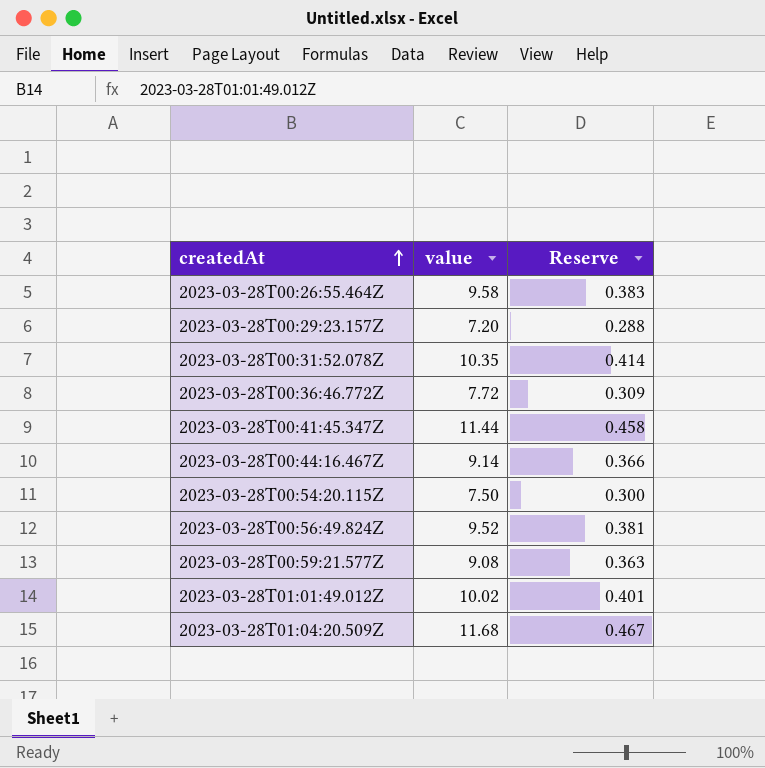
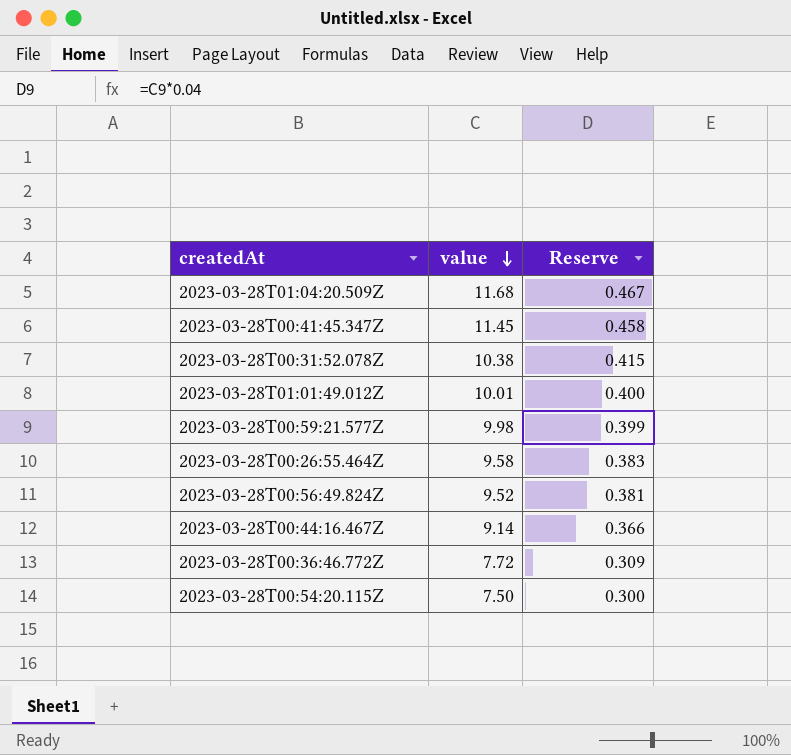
row order: createdAt ascending -> value descending
row 2023-03-28T00:29:23.157Z: 7.20 | 0.288 -> none
2023-03-28T00:41:45.347Z | value: 11.44 -> 11.45
2023-03-28T00:31:52.078Z | value: 10.35 -> 10.38
2023-03-28T00:31:52.078Z | Reserve: 0.414 -> 0.415
2023-03-28T01:01:49.012Z | value: 10.02 -> 10.01
2023-03-28T01:01:49.012Z | Reserve: 0.401 -> 0.400
2023-03-28T00:59:21.577Z | value: 9.08 -> 9.98
2023-03-28T00:59:21.577Z | Reserve: 0.363 -> 0.399

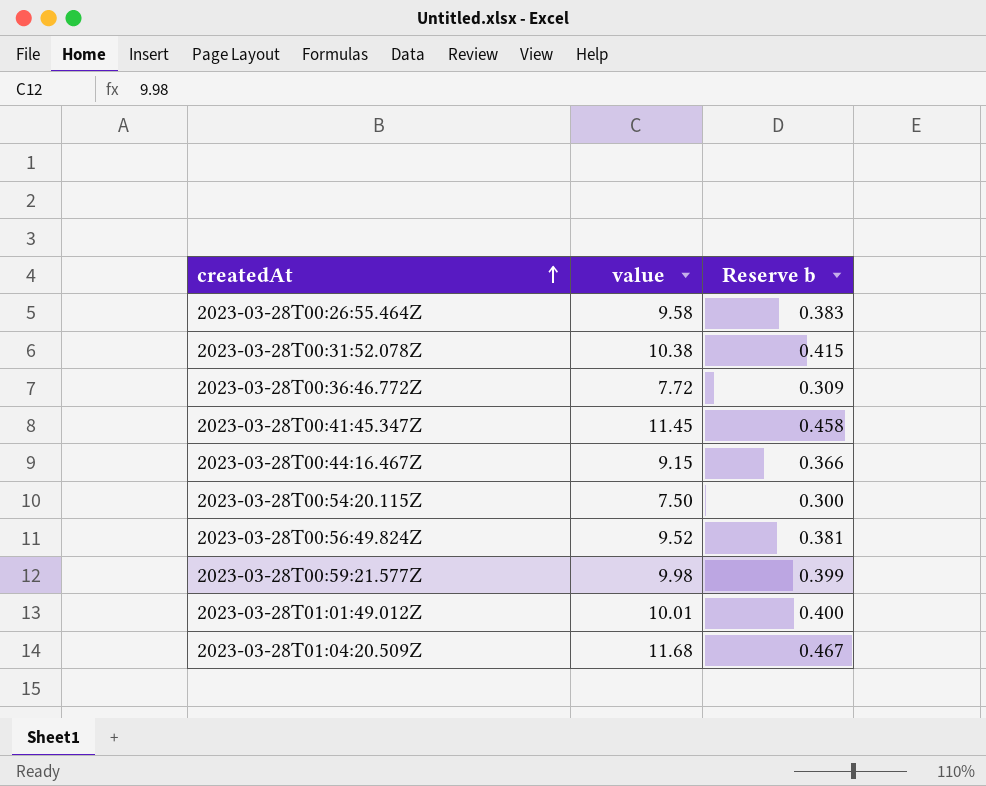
row order: value descending -> createdAt ascending
column name: Reserve -> Reserve b
2023-03-28T00:44:16.467Z | value: 9.14 -> 9.15

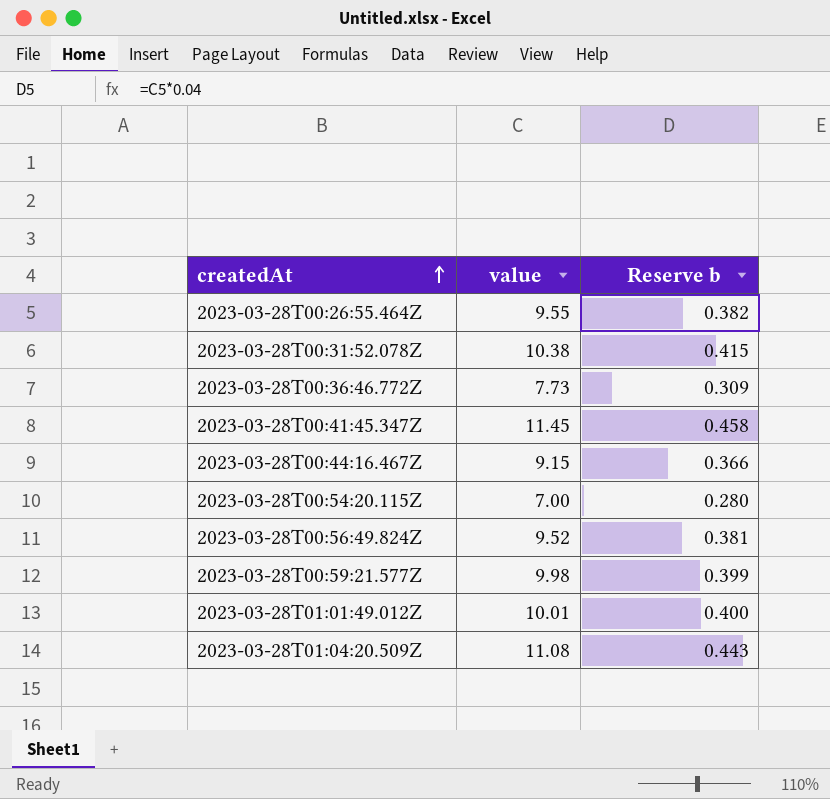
2023-03-28T00:26:55.464Z | value: 9.58 -> 9.55
2023-03-28T00:26:55.464Z | Reserve b: 0.383 -> 0.382
2023-03-28T00:36:46.772Z | value: 7.72 -> 7.73
2023-03-28T00:54:20.115Z | value: 7.50 -> 7.00
2023-03-28T00:54:20.115Z | Reserve b: 0.300 -> 0.280
2023-03-28T01:04:20.509Z | value: 11.68 -> 11.08
2023-03-28T01:04:20.509Z | Reserve b: 0.467 -> 0.443

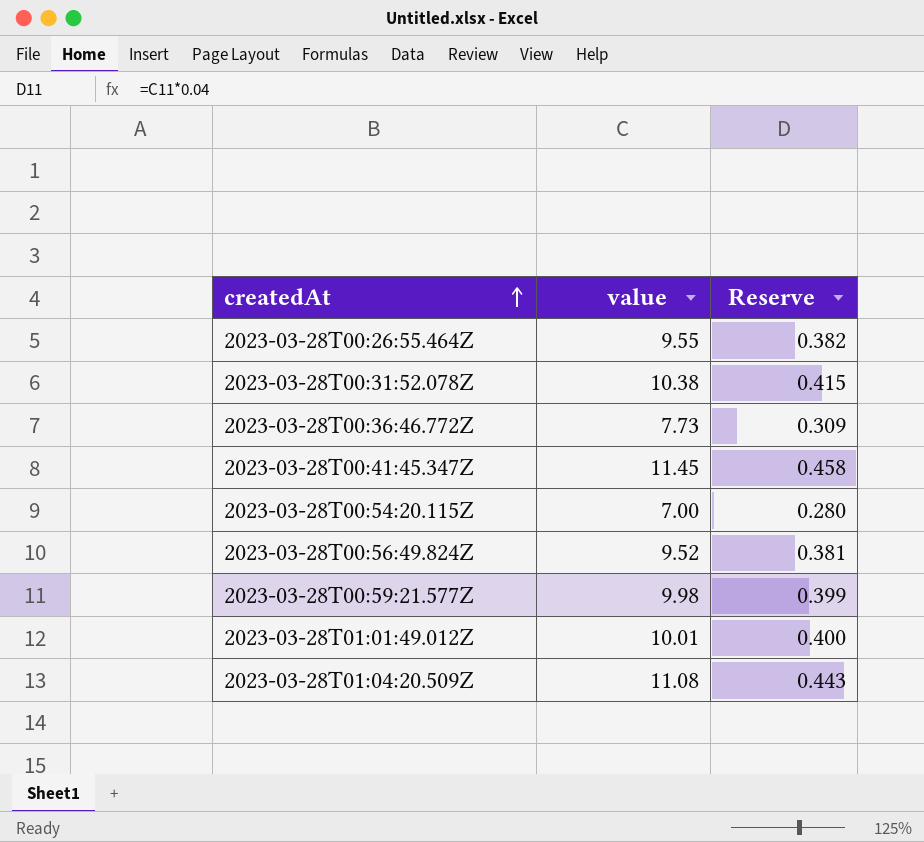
column name: Reserve b -> Reserve
row 2023-03-28T00:44:16.467Z: 9.15 | 0.366 -> none

